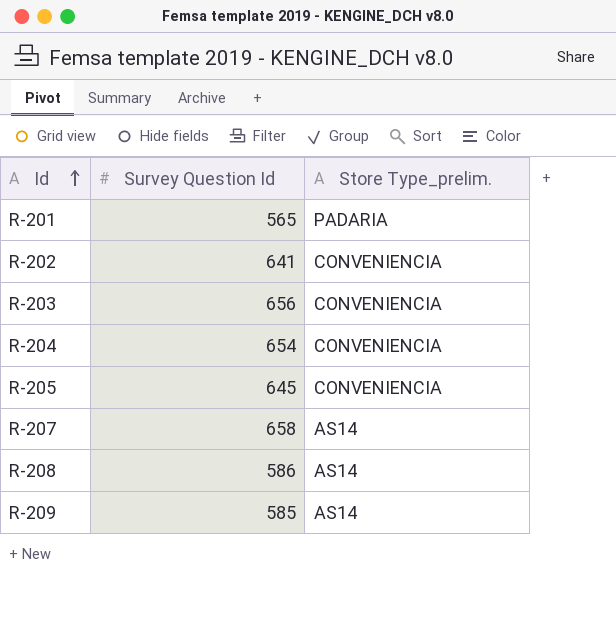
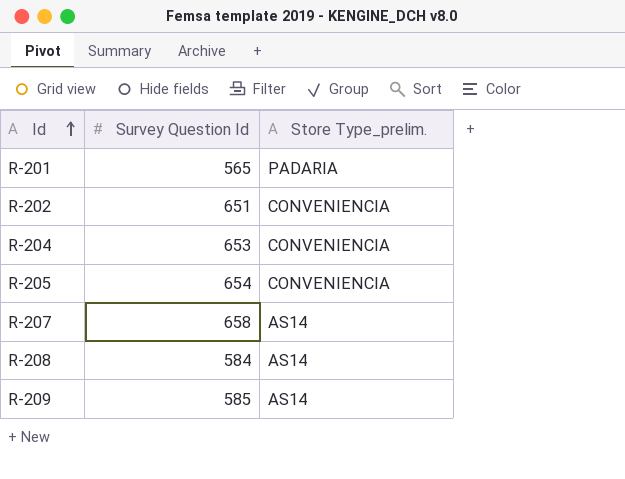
row R-203: 656 | CONVENIENCIA -> none
R-202 | Survey Question Id: 641 -> 651
R-204 | Survey Question Id: 654 -> 653
R-205 | Survey Question Id: 645 -> 654
R-208 | Survey Question Id: 586 -> 584

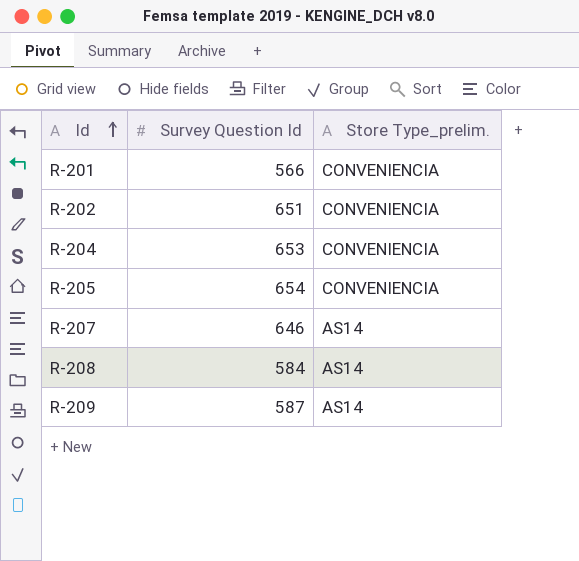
R-201 | Survey Question Id: 565 -> 566
R-201 | Store Type_prelim.: PADARIA -> CONVENIENCIA
R-207 | Survey Question Id: 658 -> 646
R-209 | Survey Question Id: 585 -> 587

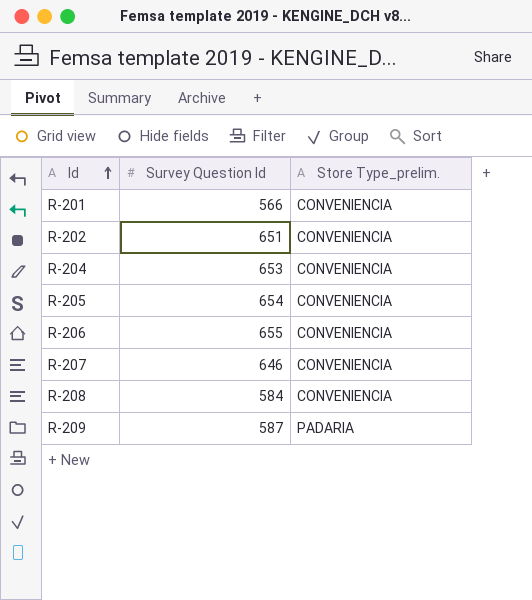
row R-206: none -> 655 | CONVENIENCIA
R-207 | Store Type_prelim.: AS14 -> CONVENIENCIA
R-208 | Store Type_prelim.: AS14 -> CONVENIENCIA
R-209 | Store Type_prelim.: AS14 -> PADARIA

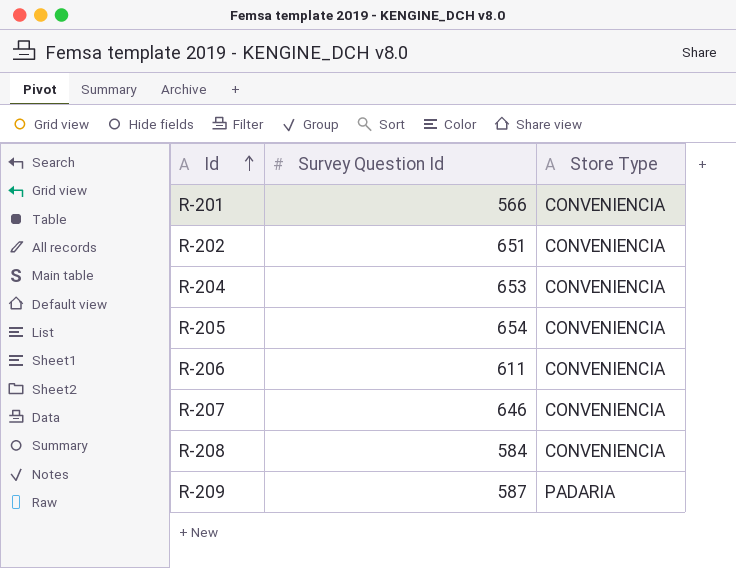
column name: Store Type_prelim. -> Store Type
R-206 | Survey Question Id: 655 -> 611

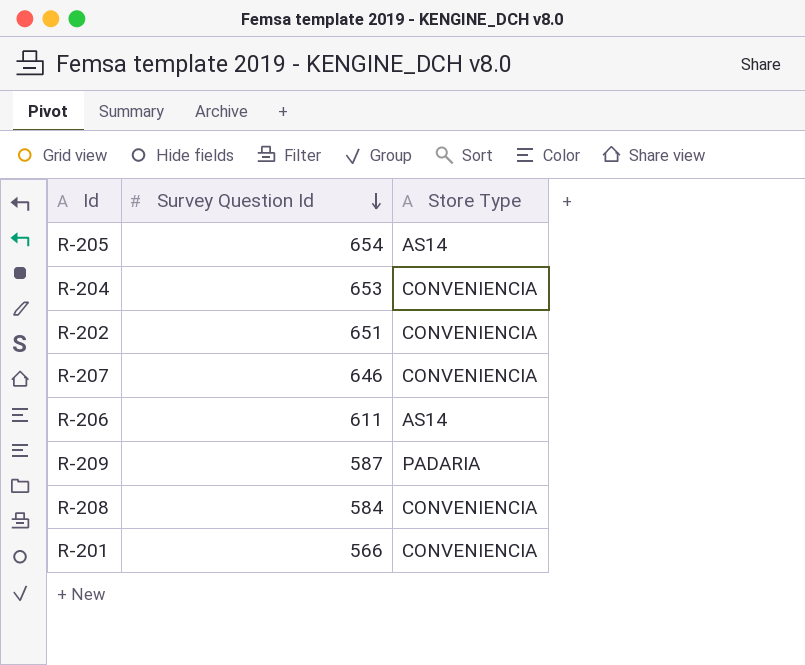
row order: Id ascending -> Survey Question Id descending
R-205 | Store Type: CONVENIENCIA -> AS14
R-206 | Store Type: CONVENIENCIA -> AS14

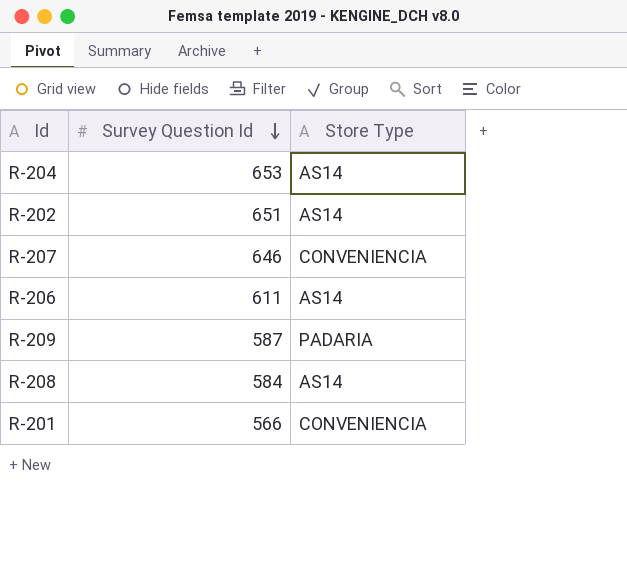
row R-205: 654 | AS14 -> none
R-204 | Store Type: CONVENIENCIA -> AS14
R-202 | Store Type: CONVENIENCIA -> AS14
R-208 | Store Type: CONVENIENCIA -> AS14

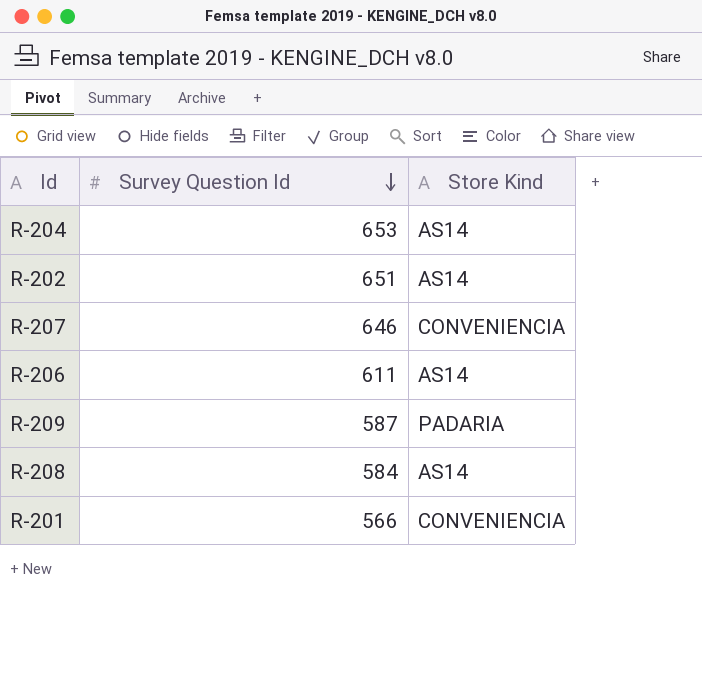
column name: Store Type -> Store Kind

